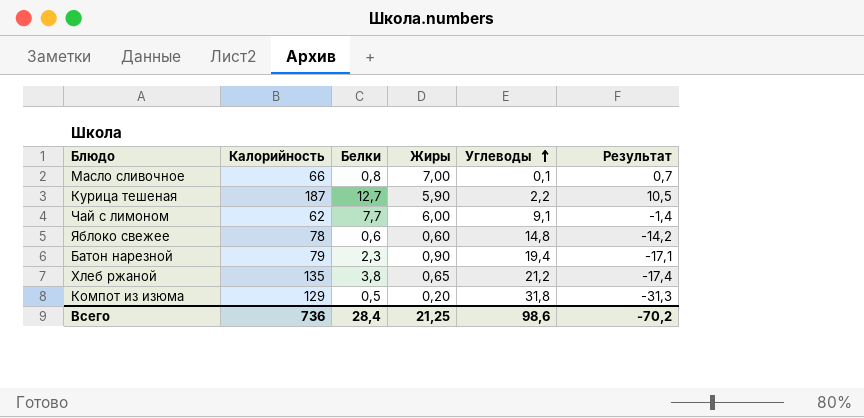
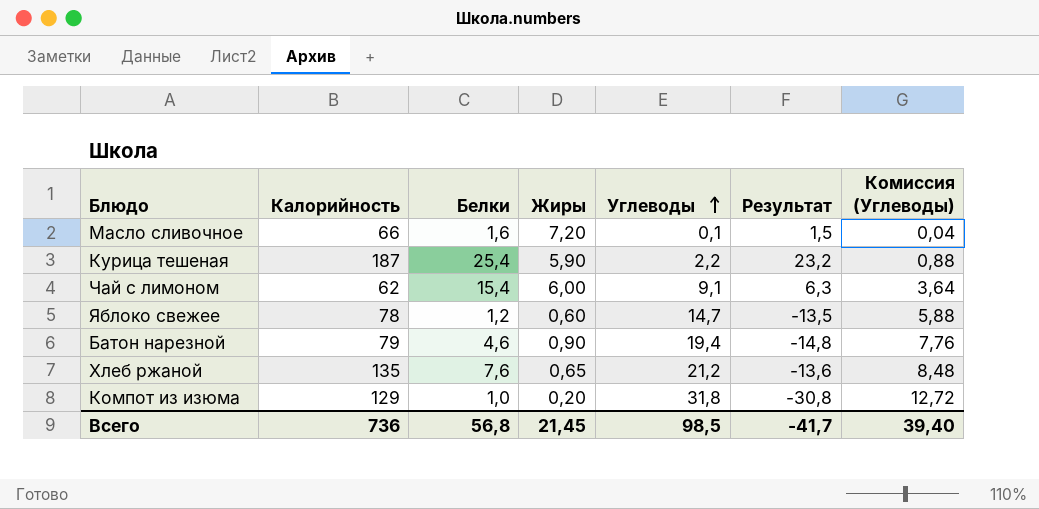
column Комиссия (Углеводы) | formula: none -> [Углеводы] * 0,4
Масло сливочное | Белки: 0,8 -> 1,6
Масло сливочное | Жиры: 7,00 -> 7,20
Масло сливочное | Результат: 0,7 -> 1,5
Курица тешеная | Белки: 12,7 -> 25,4
Курица тешеная | Результат: 10,5 -> 23,2
Чай с лимоном | Белки: 7,7 -> 15,4
Чай с лимоном | Результат: -1,4 -> 6,3
Яблоко свежее | Белки: 0,6 -> 1,2
Яблоко свежее | Углеводы: 14,8 -> 14,7
Яблоко свежее | Результат: -14,2 -> -13,5
Батон нарезной | Белки: 2,3 -> 4,6
Батон нарезной | Результат: -17,1 -> -14,8
Хлеб ржаной | Белки: 3,8 -> 7,6
Хлеб ржаной | Результат: -17,4 -> -13,6
Компот из изюма | Белки: 0,5 -> 1,0
Компот из изюма | Результат: -31,3 -> -30,8
Всего | Белки: 28,4 -> 56,8
Всего | Жиры: 21,25 -> 21,45
Всего | Углеводы: 98,6 -> 98,5
Всего | Результат: -70,2 -> -41,7

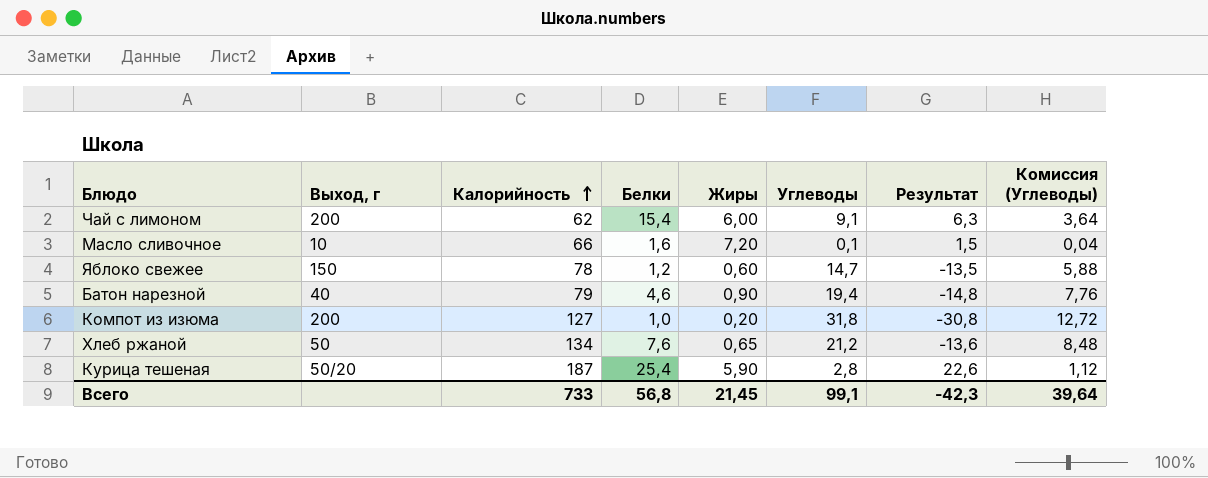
row order: Углеводы ascending -> Калорийность ascending
column Выход, г | position: none -> 2
Компот из изюма | Калорийность: 129 -> 127
Хлеб ржаной | Калорийность: 135 -> 134
Курица тешеная | Углеводы: 2,2 -> 2,8
Курица тешеная | Результат: 23,2 -> 22,6
Курица тешеная | Комиссия (Углеводы): 0,88 -> 1,12
Всего | Калорийность: 736 -> 733
Всего | Углеводы: 98,5 -> 99,1
Всего | Результат: -41,7 -> -42,3
Всего | Комиссия (Углеводы): 39,40 -> 39,64

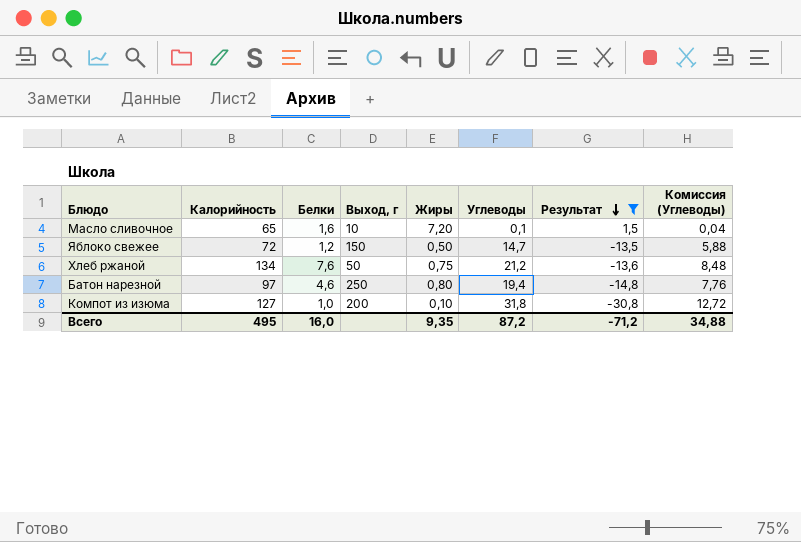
filter: none -> Результат <= 1,5
row order: Калорийность ascending -> Результат descending
column Выход, г | position: 2 -> 4
Масло сливочное | Калорийность: 66 -> 65
Яблоко свежее | Калорийность: 78 -> 72
Яблоко свежее | Жиры: 0,60 -> 0,50
Хлеб ржаной | Жиры: 0,65 -> 0,75
Батон нарезной | Калорийность: 79 -> 97
Батон нарезной | Выход, г: 40 -> 250
Батон нарезной | Жиры: 0,90 -> 0,80
Компот из изюма | Жиры: 0,20 -> 0,10
Всего | Калорийность: 733 -> 495
Всего | Белки: 56,8 -> 16,0
Всего | Жиры: 21,45 -> 9,35
Всего | Углеводы: 99,1 -> 87,2
Всего | Результат: -42,3 -> -71,2
Всего | Комиссия (Углеводы): 39,64 -> 34,88

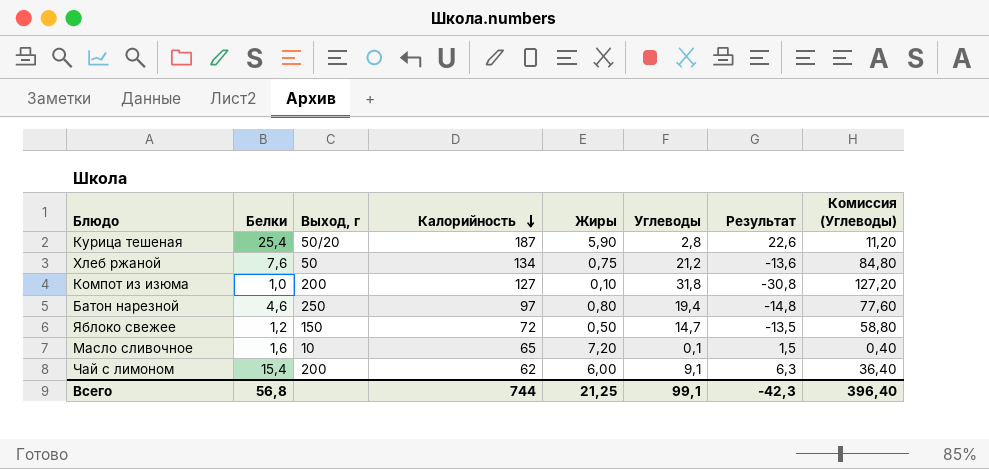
filter: Результат <= 1,5 -> none
row order: Результат descending -> Калорийность descending
column Калорийность | position: 2 -> 4
column Комиссия (Углеводы) | formula: [Углеводы] * 0,4 -> [Углеводы] * 4
Всего | Белки: 16,0 -> 56,8
Всего | Калорийность: 495 -> 744
Всего | Жиры: 9,35 -> 21,25
Всего | Углеводы: 87,2 -> 99,1
Всего | Результат: -71,2 -> -42,3
Всего | Комиссия (Углеводы): 34,88 -> 396,40

